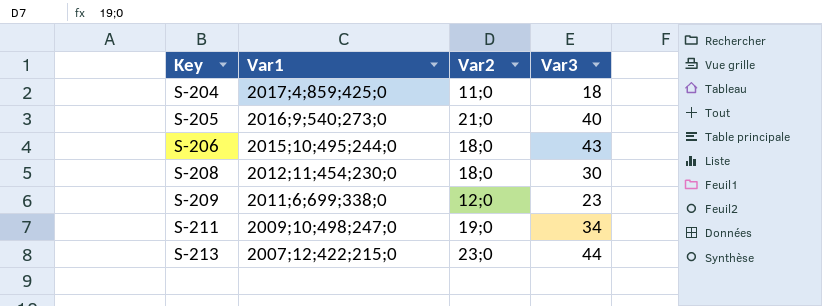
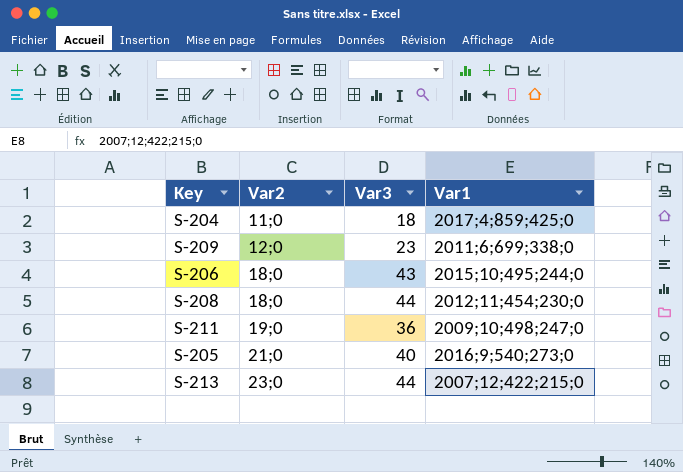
row order: Key ascending -> Var2 ascending
column Var1 | position: 2 -> 4
S-208 | Var3: 30 -> 44
S-211 | Var3: 34 -> 36

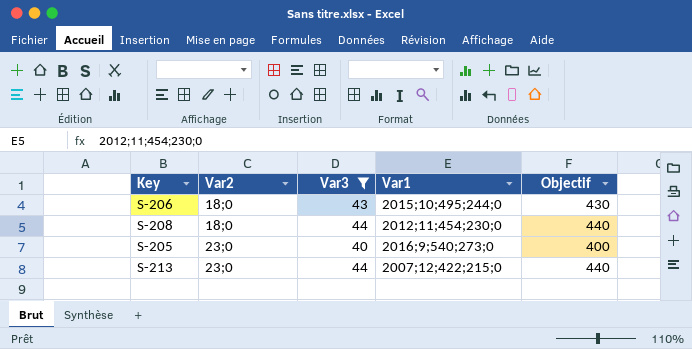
filter: none -> Var3 >= 40
column Objectif | formula: none -> [Var3] * 10
S-205 | Var2: 21;0 -> 23;0

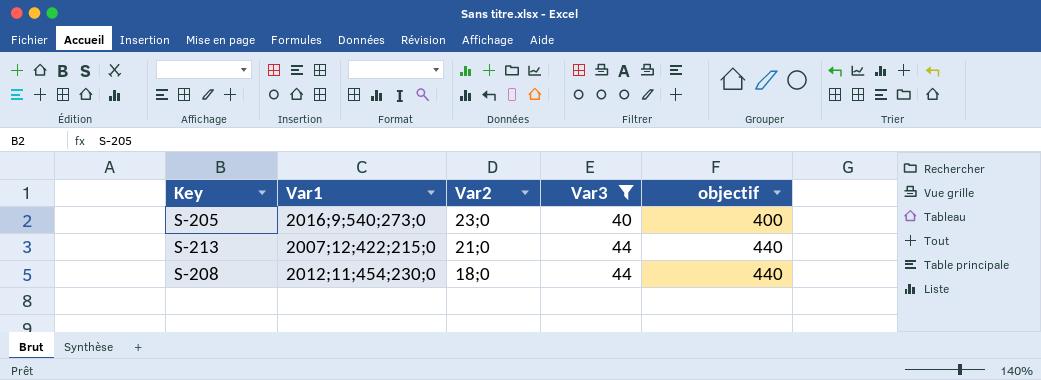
row order: Var2 ascending -> Var2 descending
column Var1 | position: 4 -> 2
column name: Objectif -> objectif
row S-206: 18;0 | 43 | 2015;10;495;244;0 | 430 -> none
S-213 | Var2: 23;0 -> 21;0

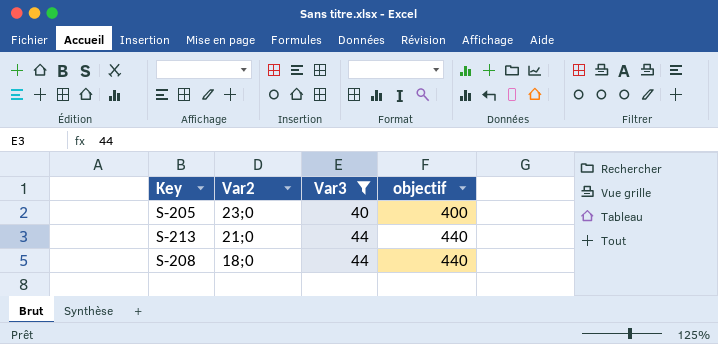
column Var1 | position: 2 -> none

